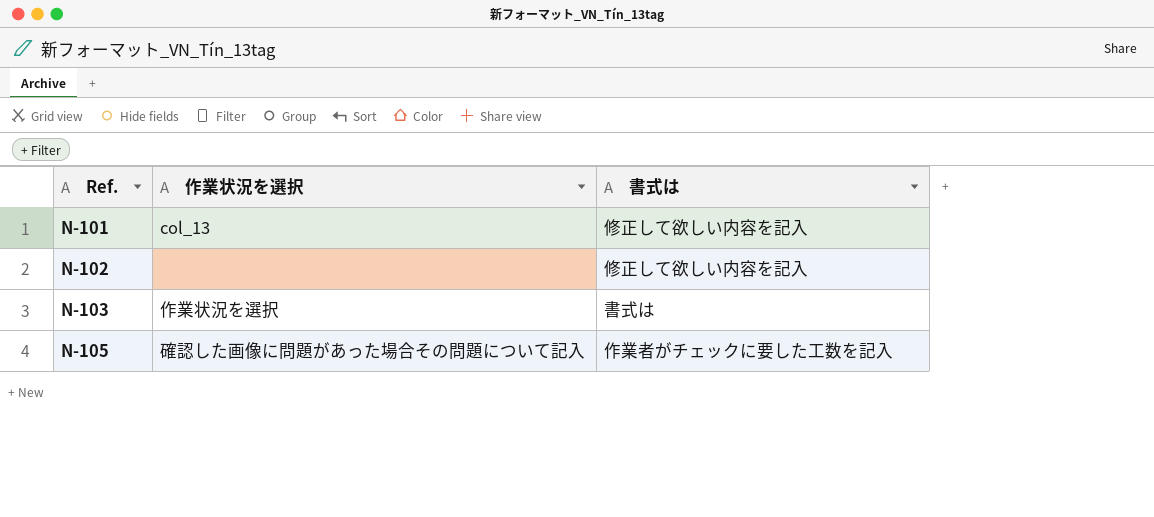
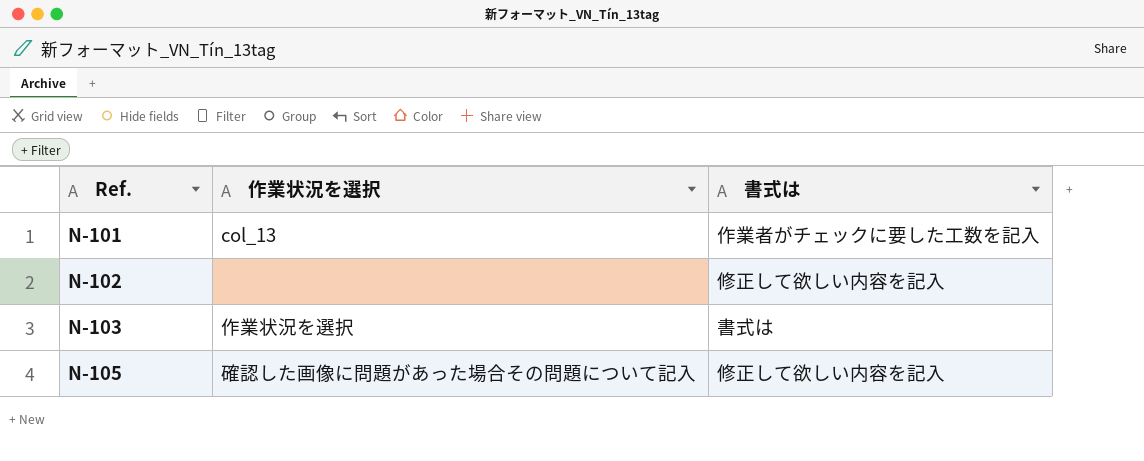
N-101 | 書式は: 修正して欲しい内容を記入 -> 作業者がチェックに要した工数を記入
N-105 | 書式は: 作業者がチェックに要した工数を記入 -> 修正して欲しい内容を記入

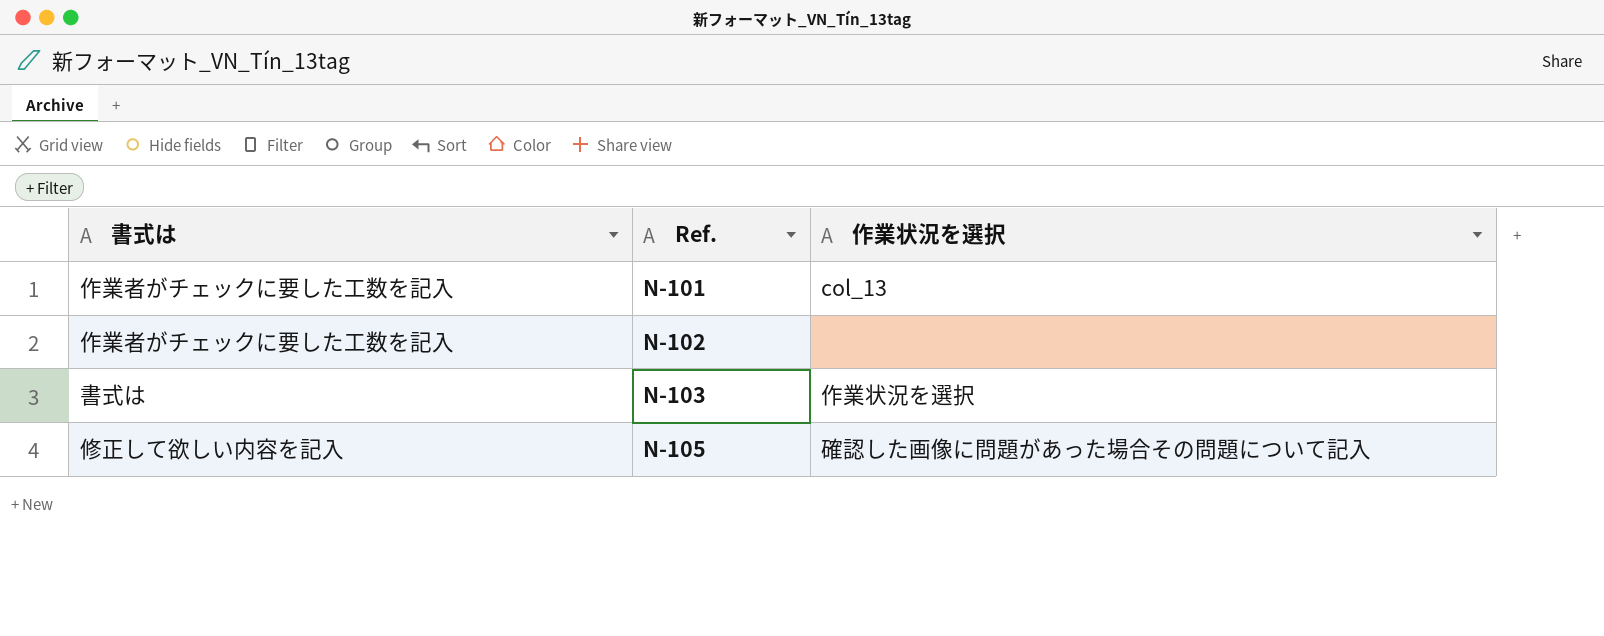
column 書式は | position: 3 -> 1
N-102 | 書式は: 修正して欲しい内容を記入 -> 作業者がチェックに要した工数を記入

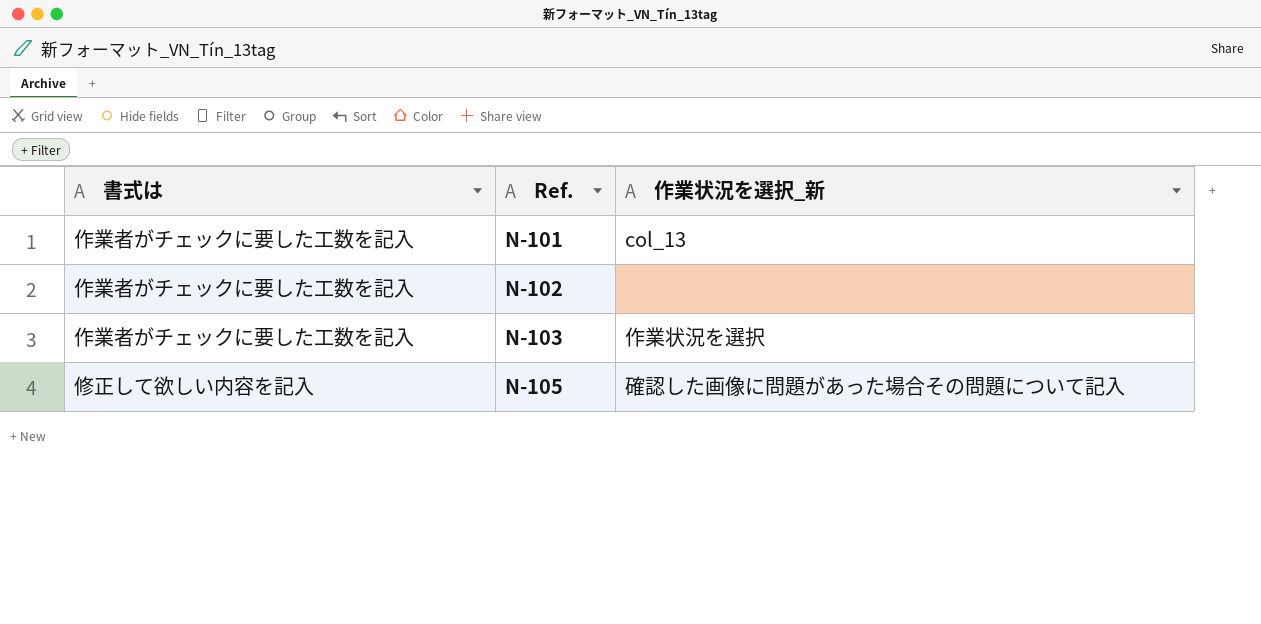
column name: 作業状況を選択 -> 作業状況を選択_新
N-103 | 書式は: 書式は -> 作業者がチェックに要した工数を記入

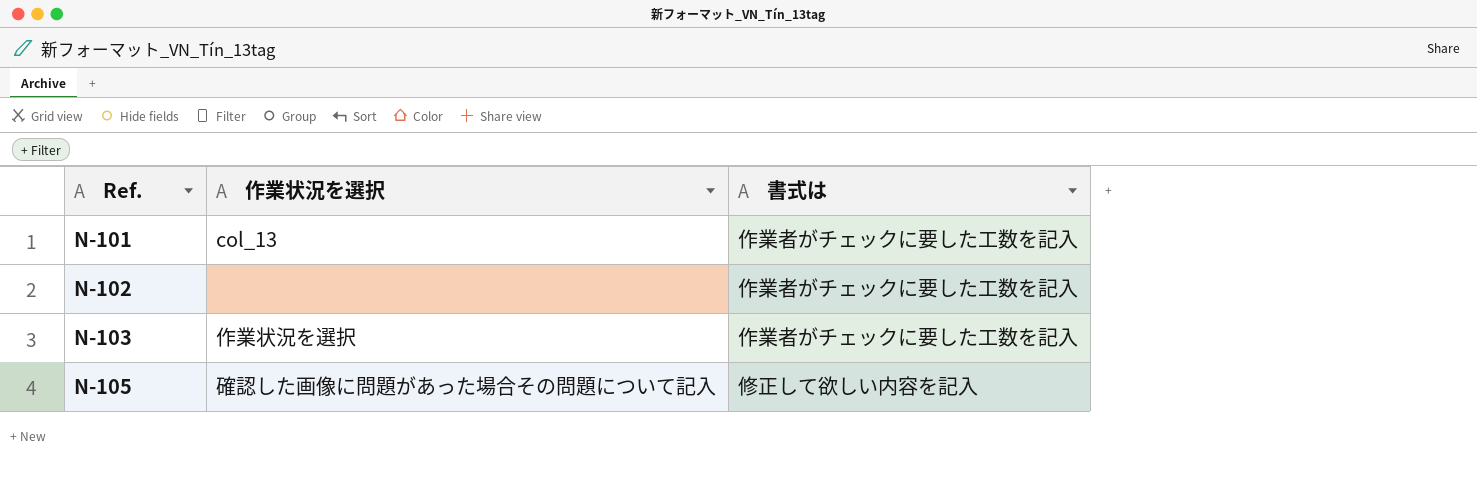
column name: 作業状況を選択_新 -> 作業状況を選択
column 書式は | position: 1 -> 3

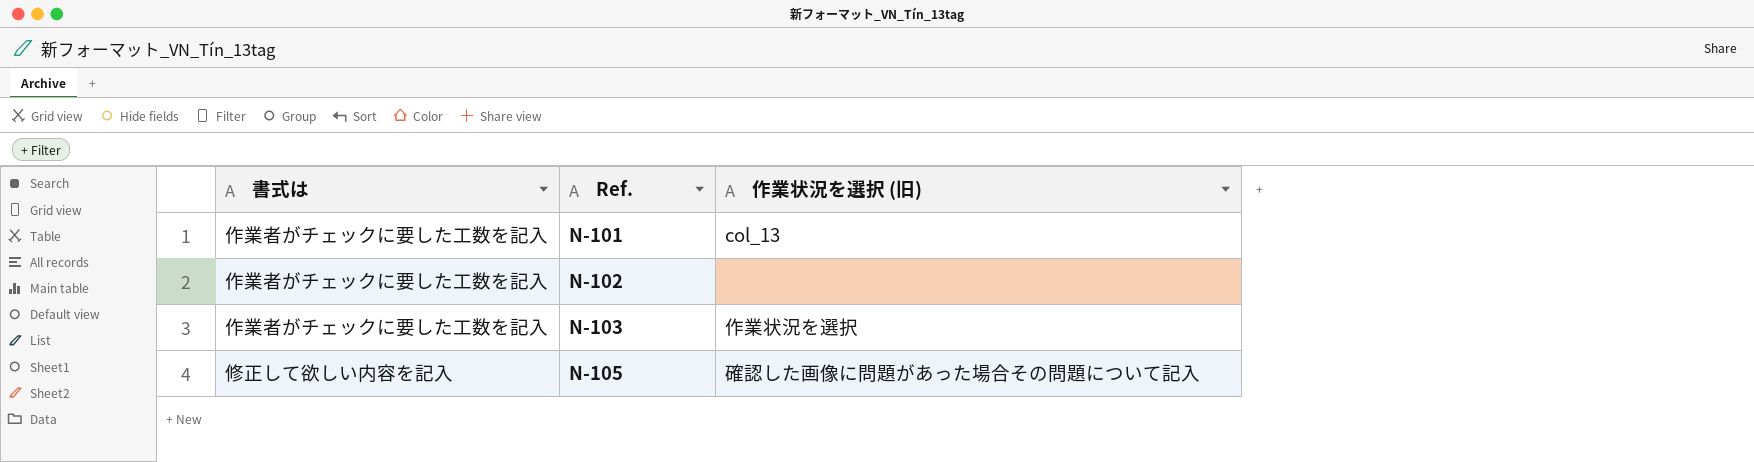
column 書式は | position: 3 -> 1
column name: 作業状況を選択 -> 作業状況を選択 (旧)

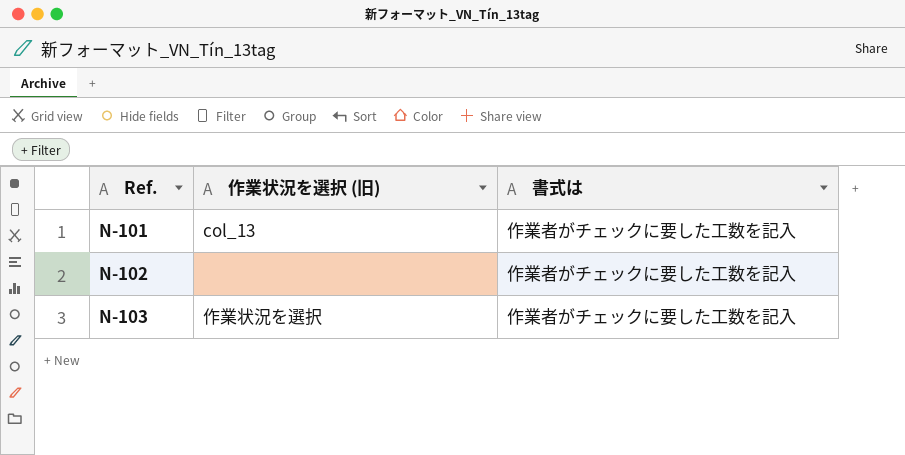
column 書式は | position: 1 -> 3
row N-105: 修正して欲しい内容を記入 | 確認した画像に問題があった場合その問題について記入 -> none

